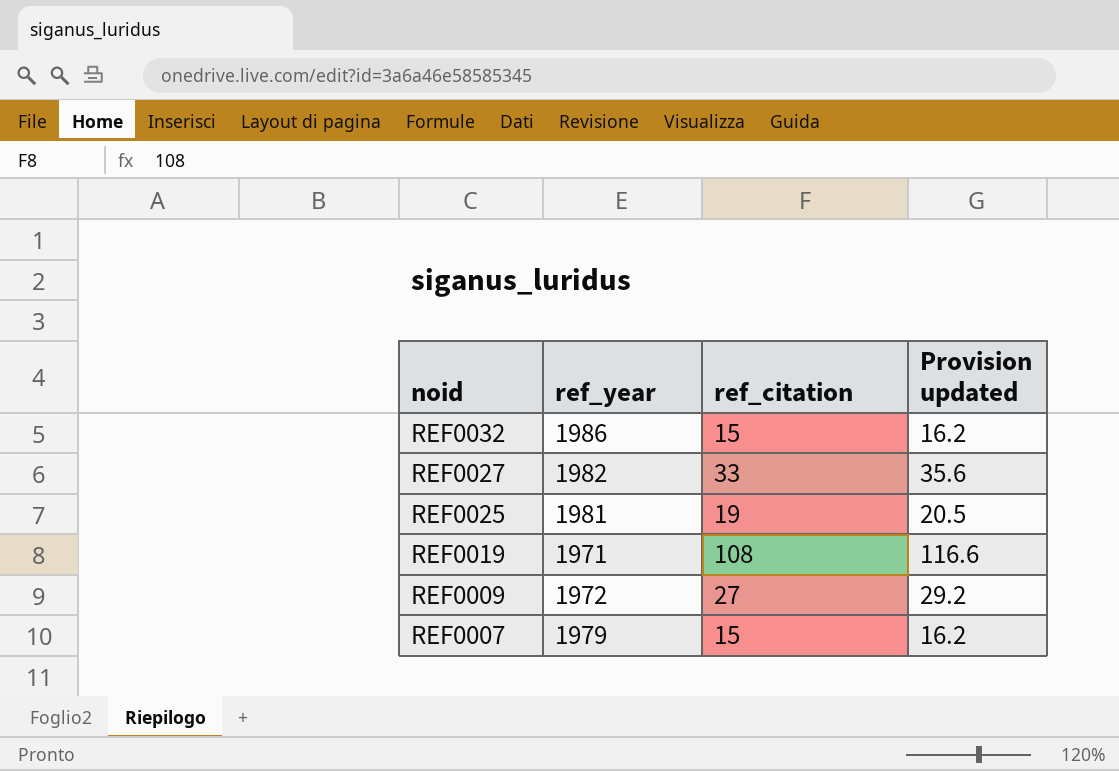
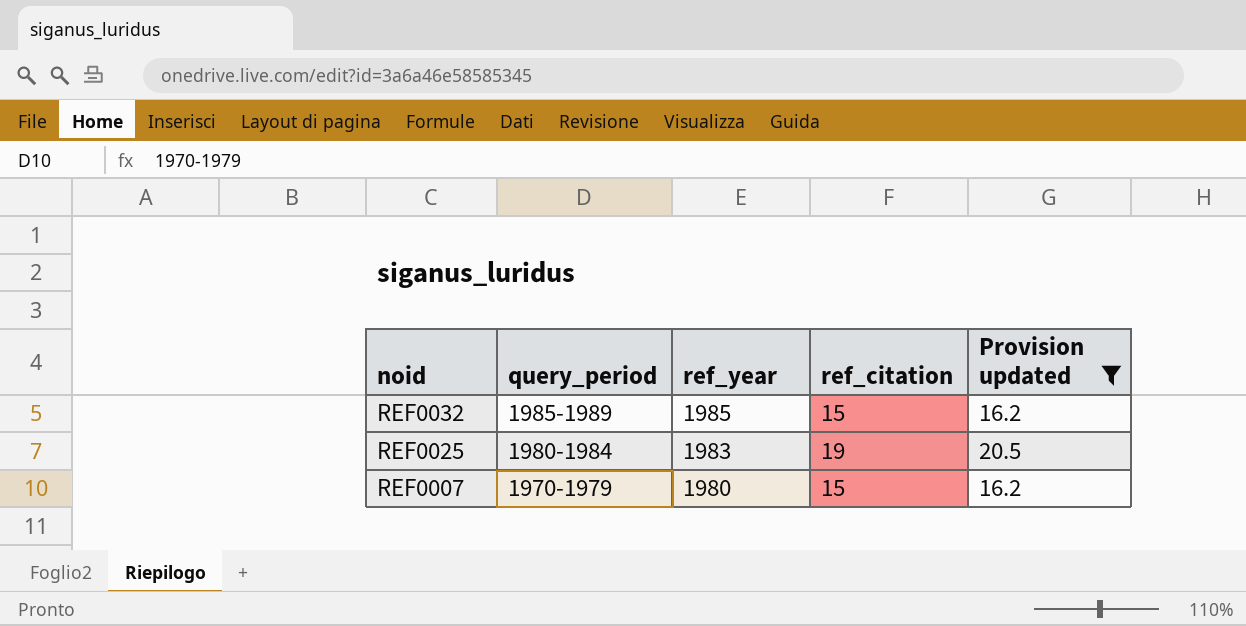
filter: none -> Provision updated <= 20.5
column query_period | position: none -> 2
REF0032 | ref_year: 1986 -> 1985
REF0025 | ref_year: 1981 -> 1983
REF0007 | ref_year: 1979 -> 1980

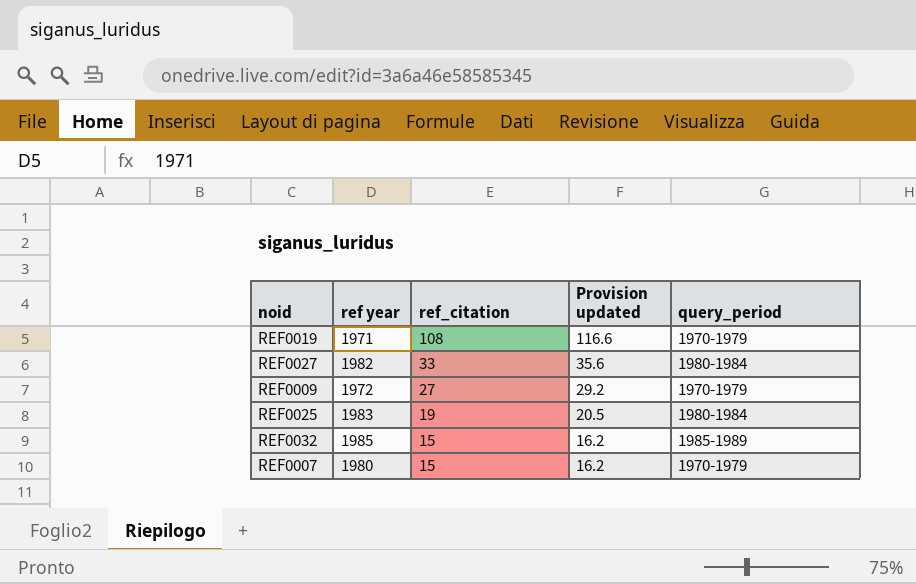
filter: Provision updated <= 20.5 -> none
row order: noid descending -> ref_citation descending
column name: ref_year -> ref year
column query_period | position: 2 -> 5

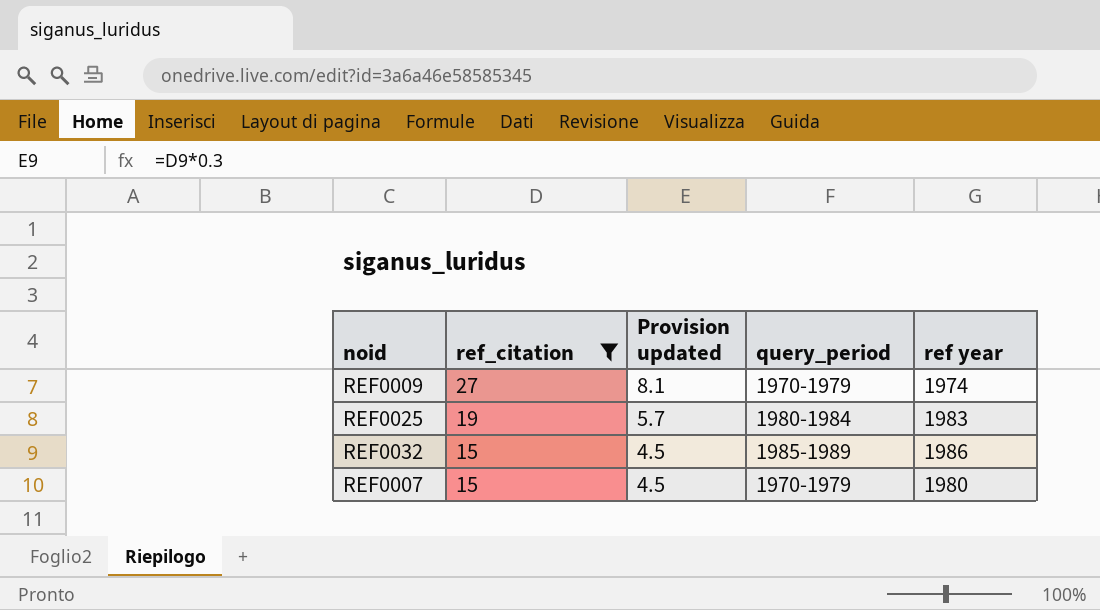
filter: none -> ref_citation <= 27
column Provision updated | formula: [ref_citation] * 1.08 -> [ref_citation] * 0.3
column ref year | position: 2 -> 5
REF0009 | ref year: 1972 -> 1974
REF0032 | ref year: 1985 -> 1986

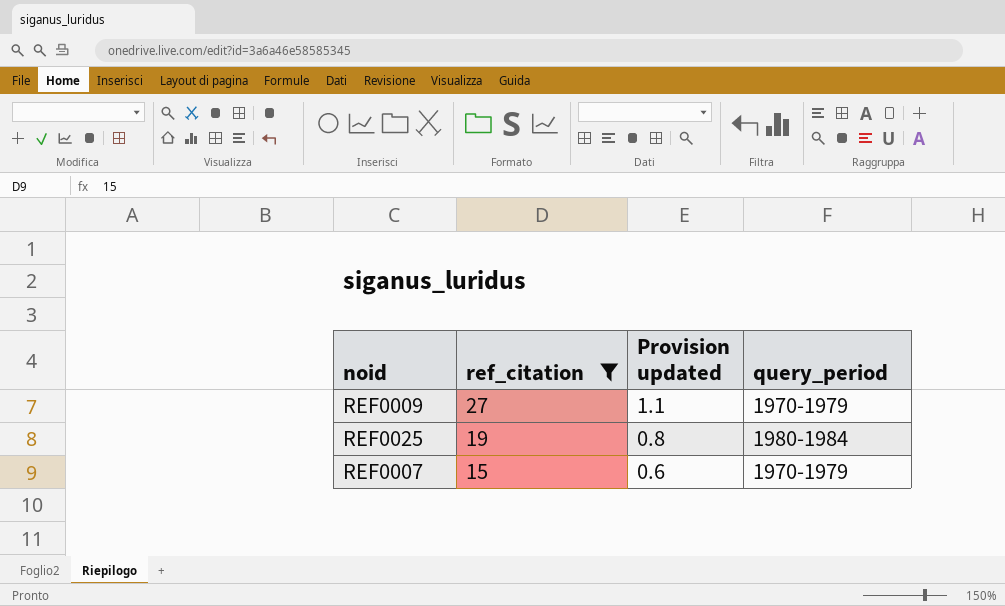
column ref year | position: 5 -> none
column Provision updated | formula: [ref_citation] * 0.3 -> [ref_citation] * 0.04
row REF0032: 15 | 4.5 | 1985-1989 | 1986 -> none

